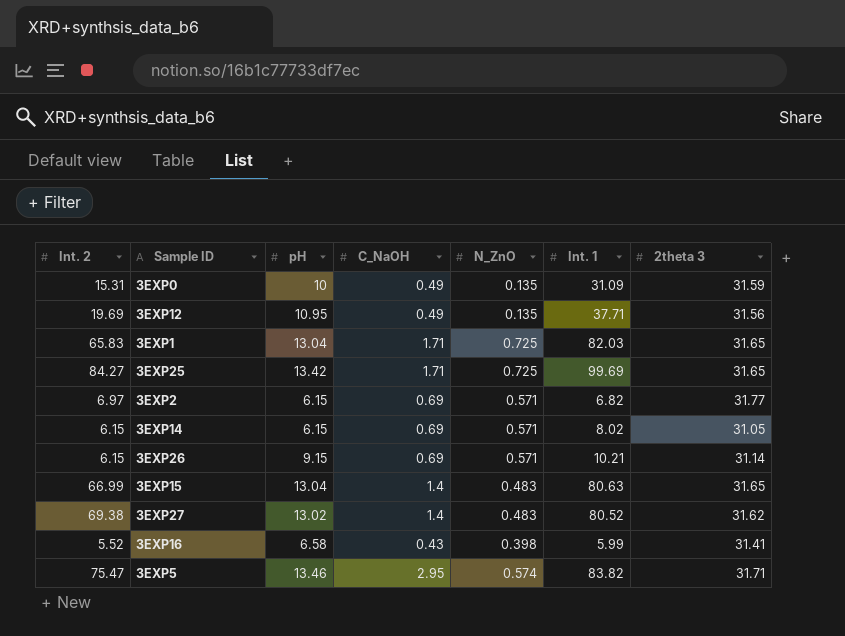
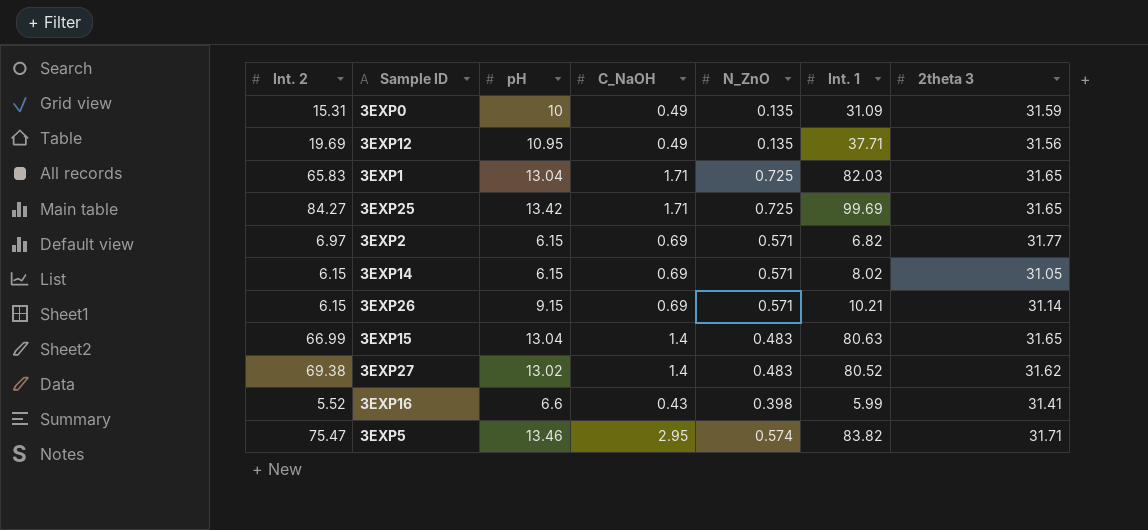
3EXP16 | pH: 6.58 -> 6.6

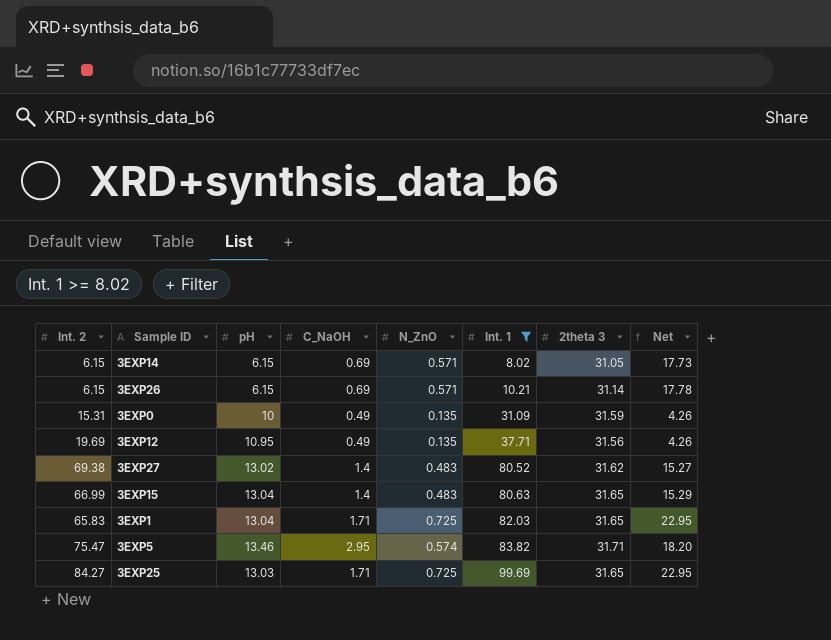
filter: none -> Int. 1 >= 8.02
row order: none -> Int. 1 ascending
column Net | formula: none -> [N_ZnO] * [2theta 3]
3EXP26 | pH: 9.15 -> 6.15
3EXP25 | pH: 13.42 -> 13.03

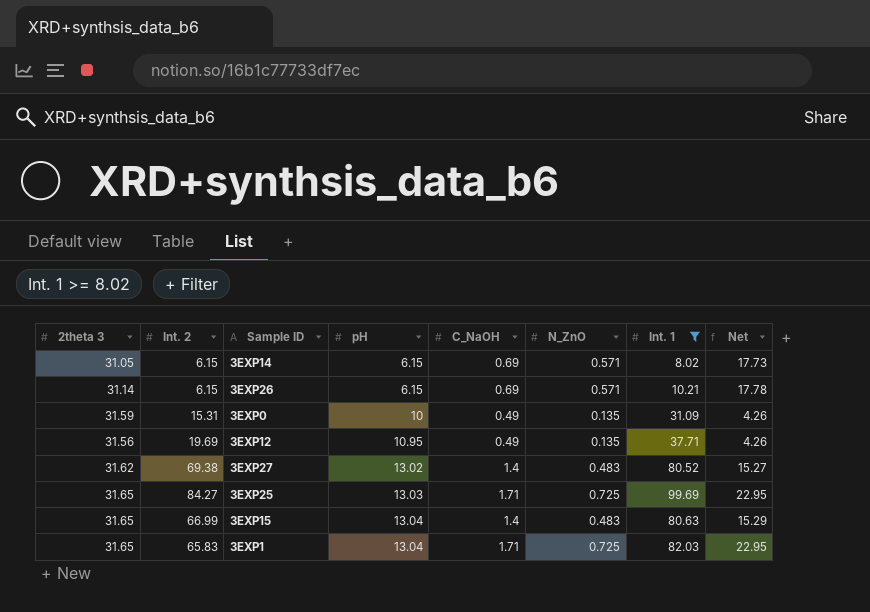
row order: Int. 1 ascending -> pH ascending
column 2theta 3 | position: 7 -> 1
row 3EXP5: 75.47 | 13.46 | 2.95 | 0.574 | 83.82 | 31.71 | 18.20 -> none

